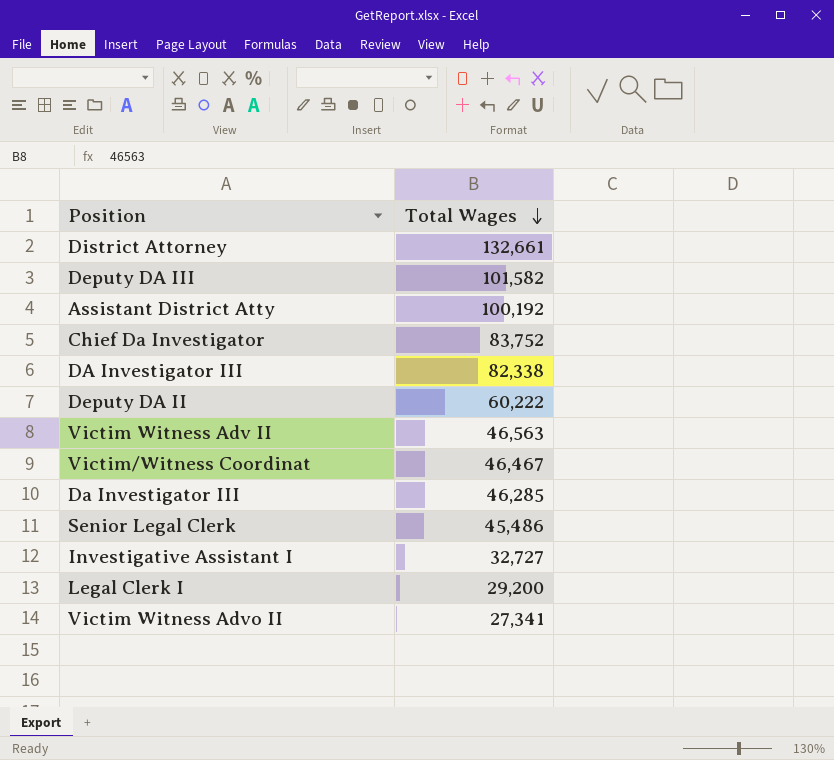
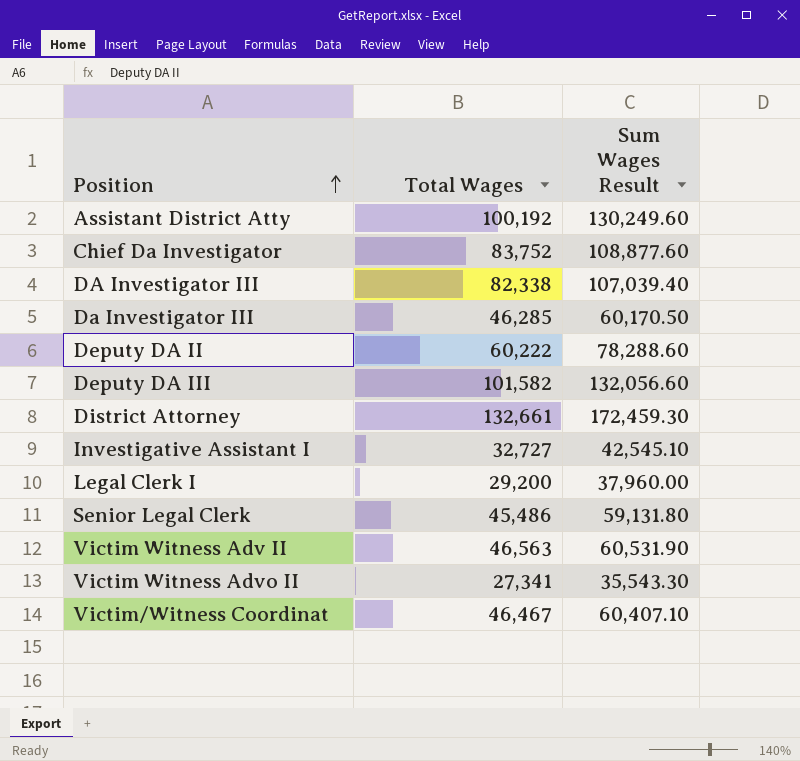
row order: Total Wages descending -> Position ascending
column Sum Wages Result | formula: none -> [Total Wages] * 1.3

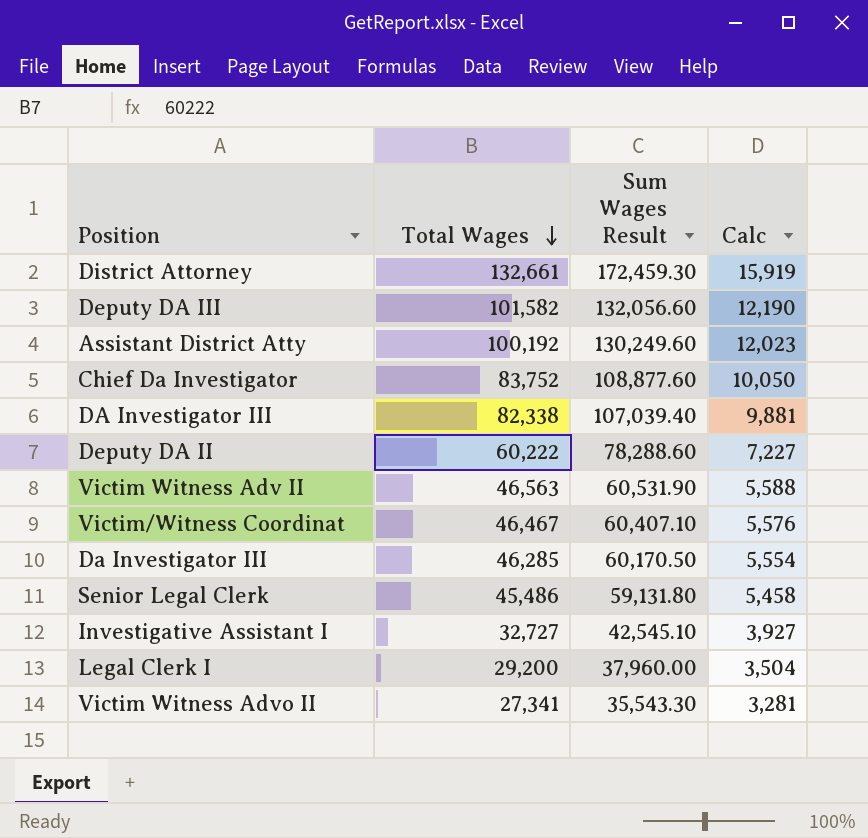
row order: Position ascending -> Total Wages descending
column Calc | formula: none -> [Total Wages] * 0.12

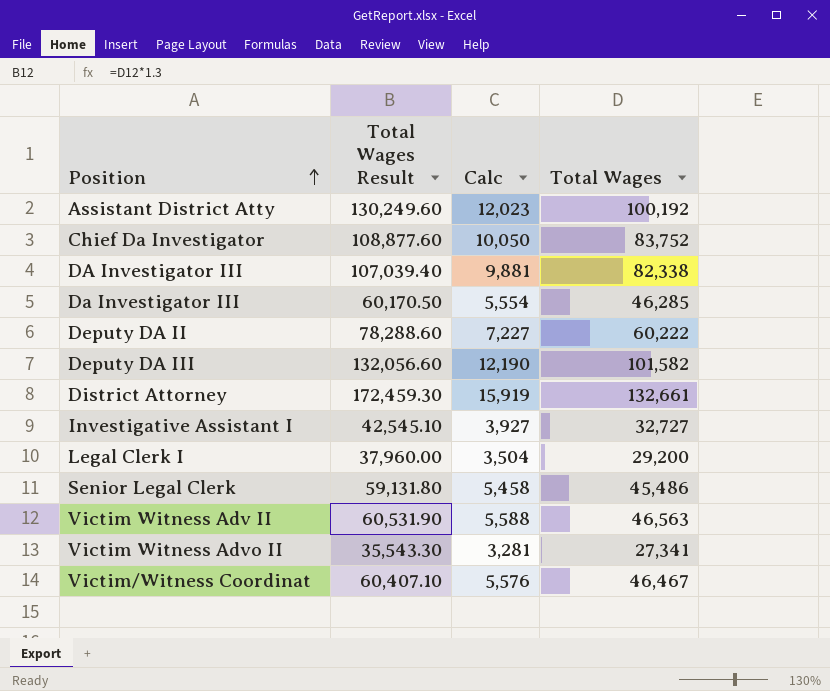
row order: Total Wages descending -> Position ascending
column name: Sum Wages Result -> Total Wages Result
column Total Wages | position: 2 -> 4

